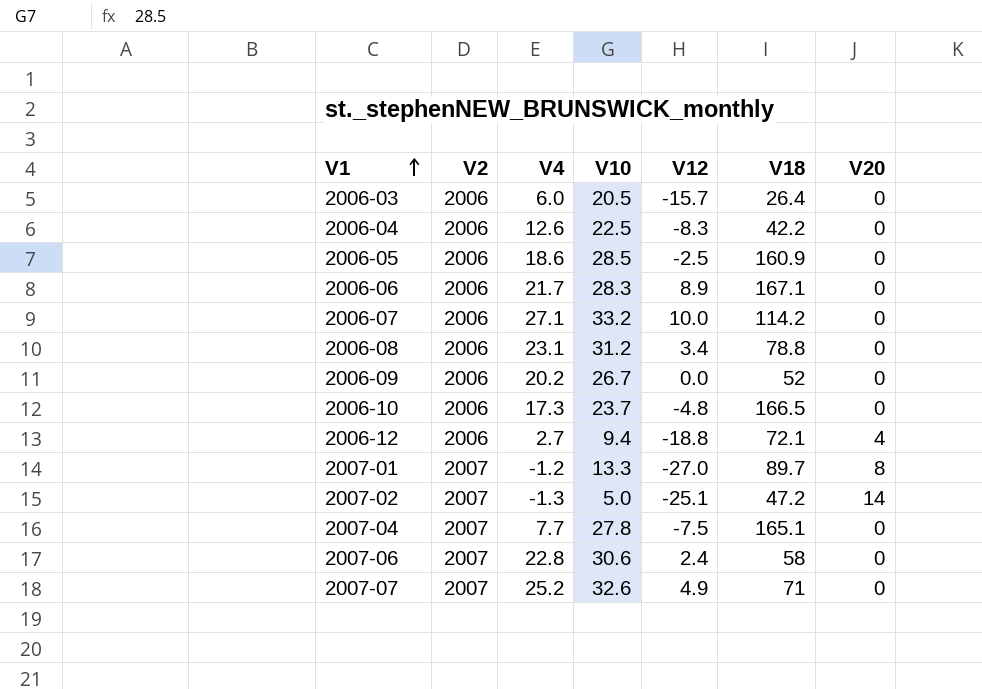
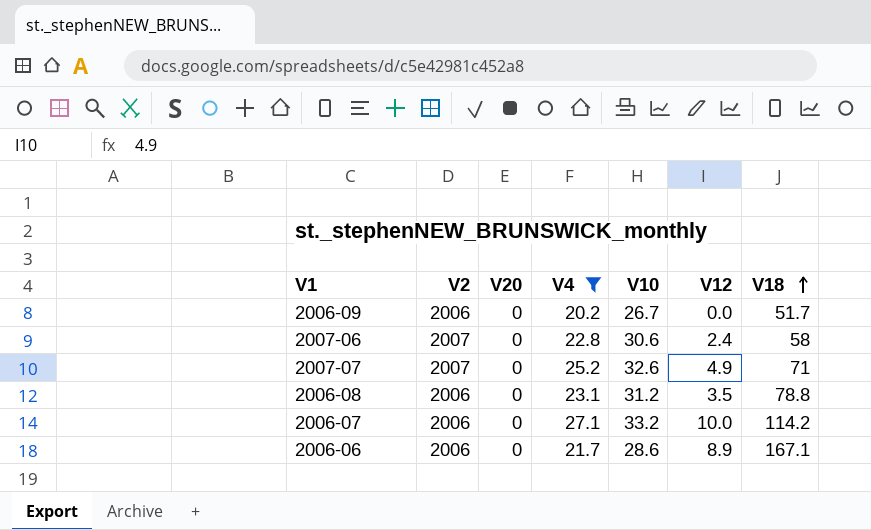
filter: none -> V4 >= 20.2
row order: V1 ascending -> V18 ascending
column V20 | position: 7 -> 3
2006-09 | V18: 52 -> 51.7
2006-08 | V12: 3.4 -> 3.5
2006-06 | V10: 28.3 -> 28.6

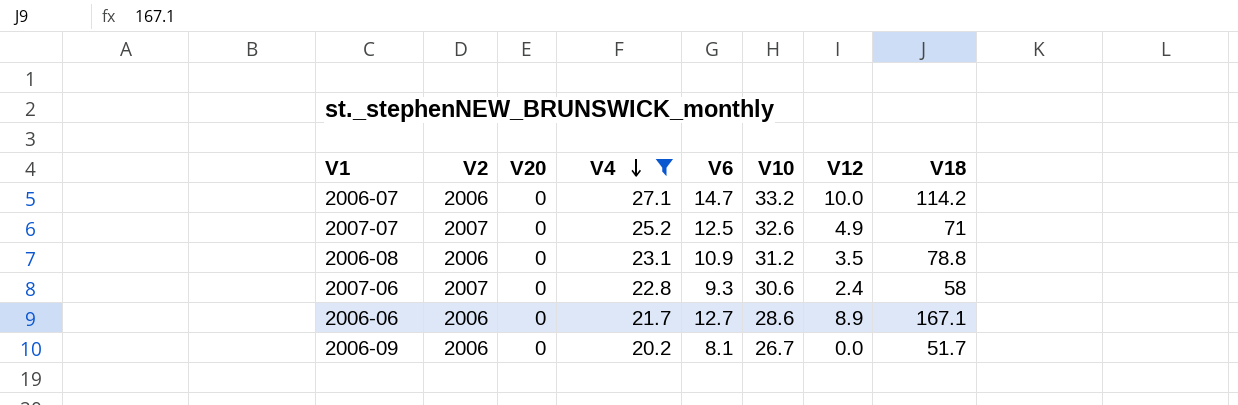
row order: V18 ascending -> V4 descending
column V6 | position: none -> 5

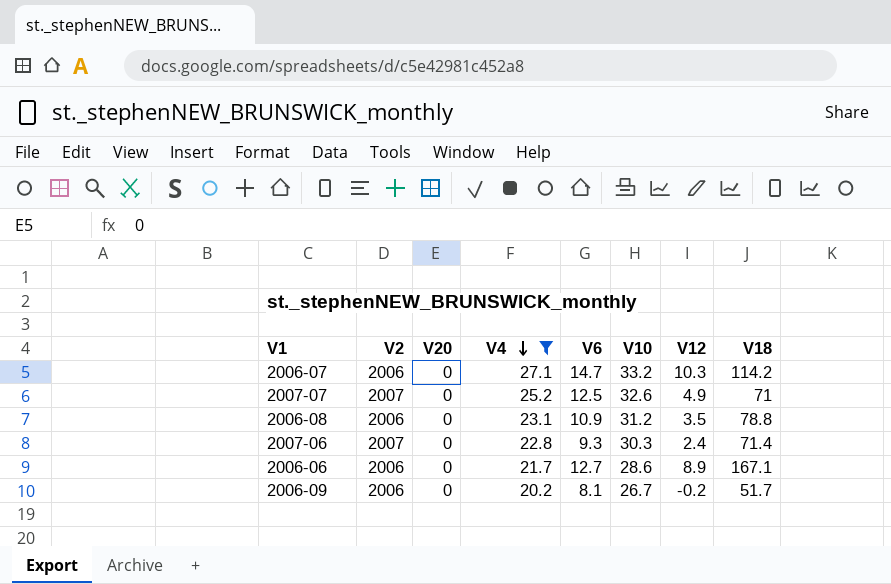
2006-07 | V12: 10.0 -> 10.3
2007-06 | V10: 30.6 -> 30.3
2007-06 | V18: 58 -> 71.4
2006-09 | V12: 0.0 -> -0.2

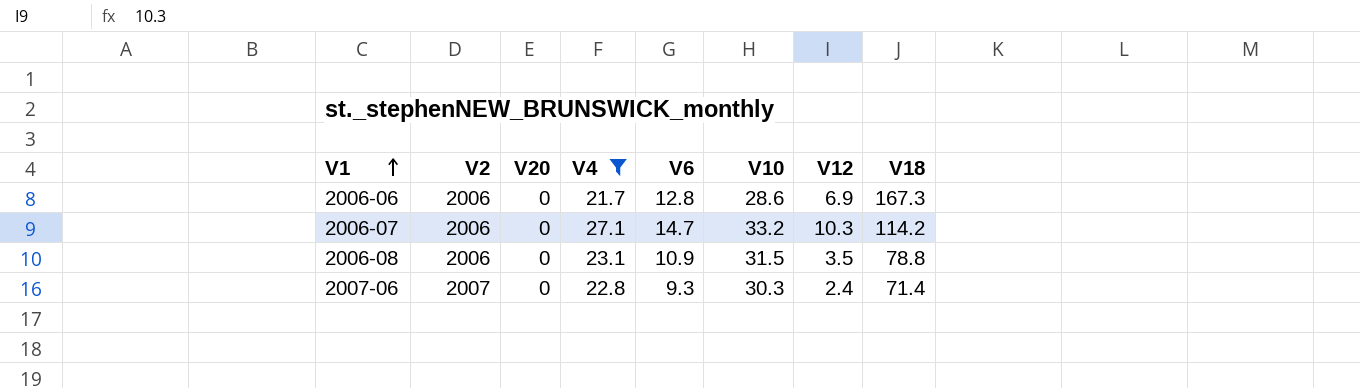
row order: V4 descending -> V1 ascending
row 2007-07: 2007 | 0 | 25.2 | 12.5 | 32.6 | 4.9 | 71 -> none
row 2006-09: 2006 | 0 | 20.2 | 8.1 | 26.7 | -0.2 | 51.7 -> none
2006-06 | V6: 12.7 -> 12.8
2006-06 | V12: 8.9 -> 6.9
2006-06 | V18: 167.1 -> 167.3
2006-08 | V10: 31.2 -> 31.5

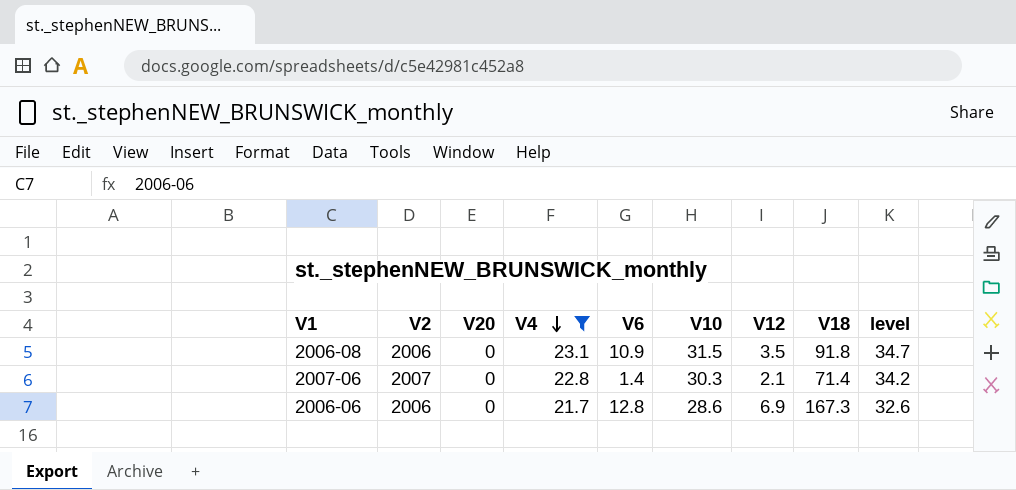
row order: V1 ascending -> V4 descending
column level | formula: none -> [V4] * 1.5
row 2006-07: 2006 | 0 | 27.1 | 14.7 | 33.2 | 10.3 | 114.2 -> none
2006-08 | V18: 78.8 -> 91.8
2007-06 | V6: 9.3 -> 1.4
2007-06 | V12: 2.4 -> 2.1

